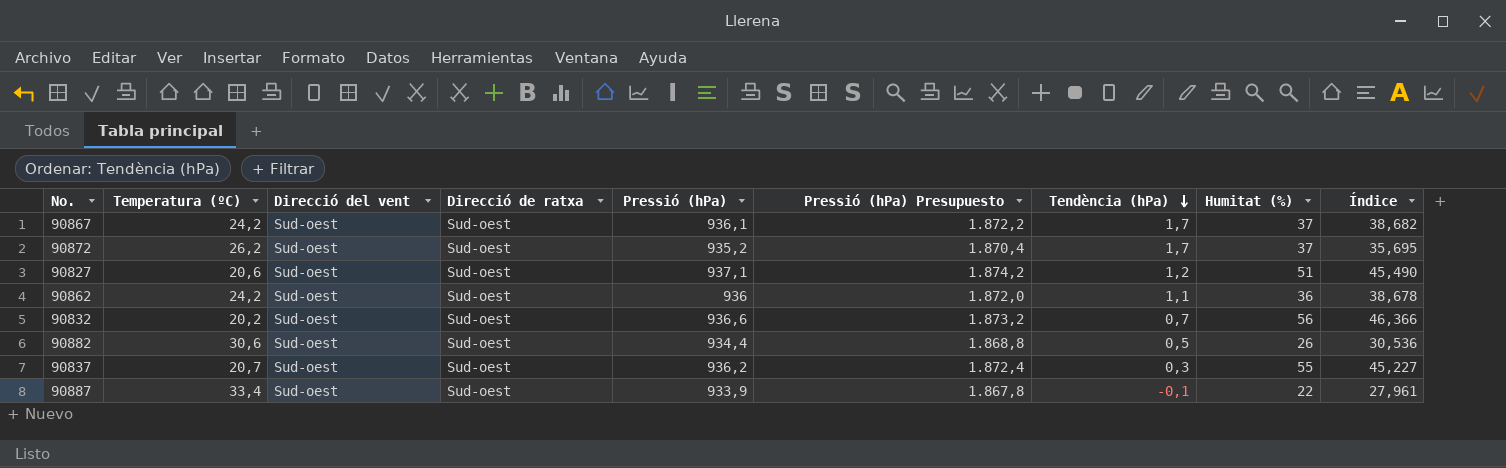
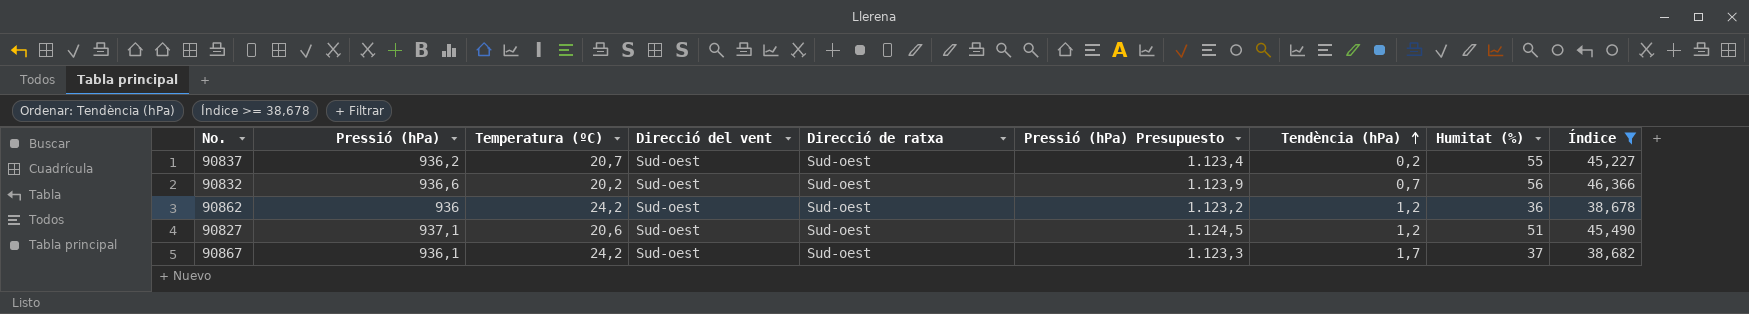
filter: none -> Índice >= 38,678
row order: Tendència (hPa) descending -> Tendència (hPa) ascending
column Pressió (hPa) | position: 5 -> 2
column Pressió (hPa) Presupuesto | formula: [Pressió (hPa)] * 2 -> [Pressió (hPa)] * 1,2
90837 | Tendència (hPa): 0,3 -> 0,2
90862 | Tendència (hPa): 1,1 -> 1,2

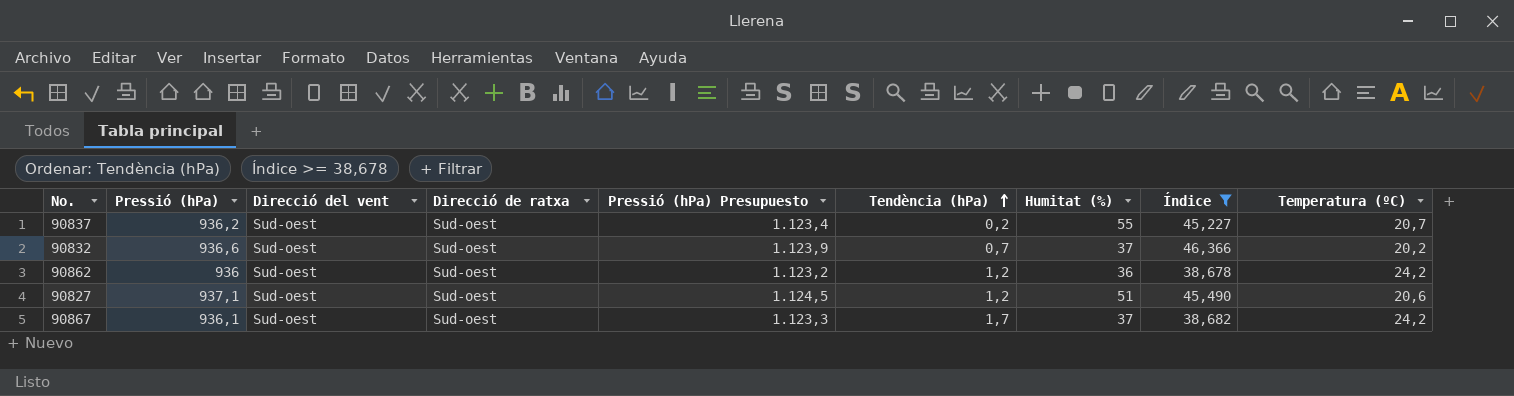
column Temperatura (ºC) | position: 3 -> 9
90832 | Humitat (%): 56 -> 37

